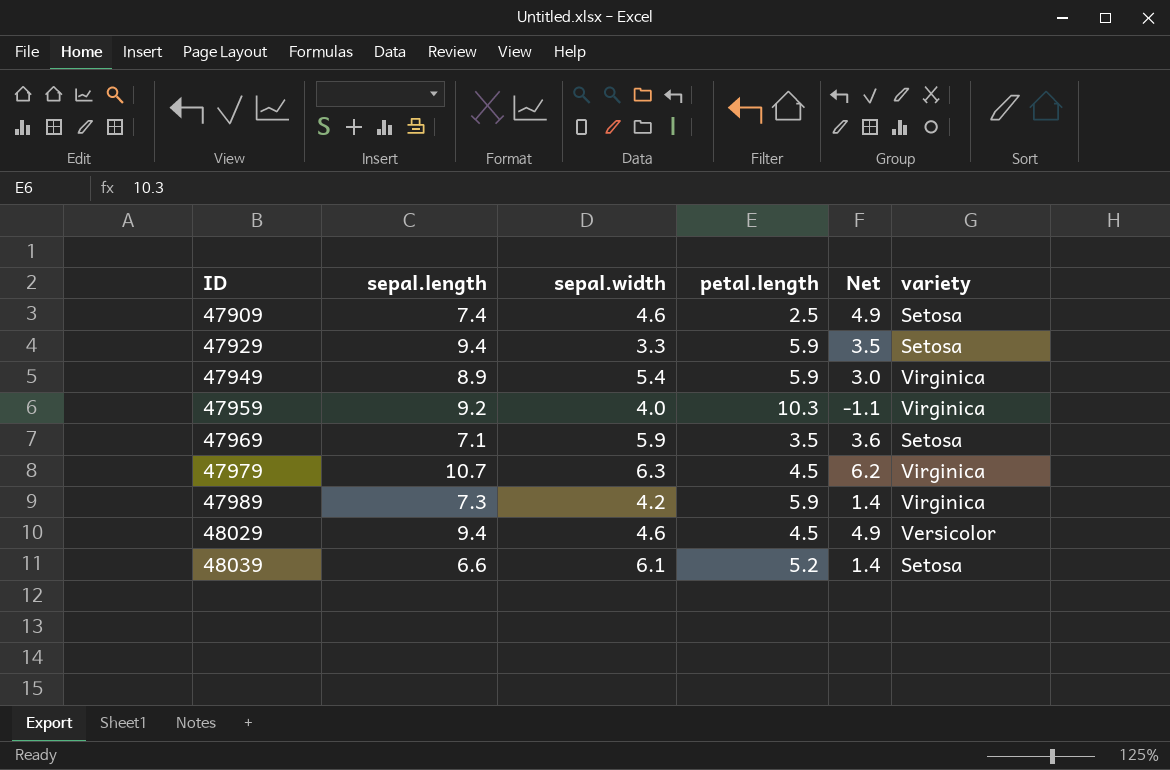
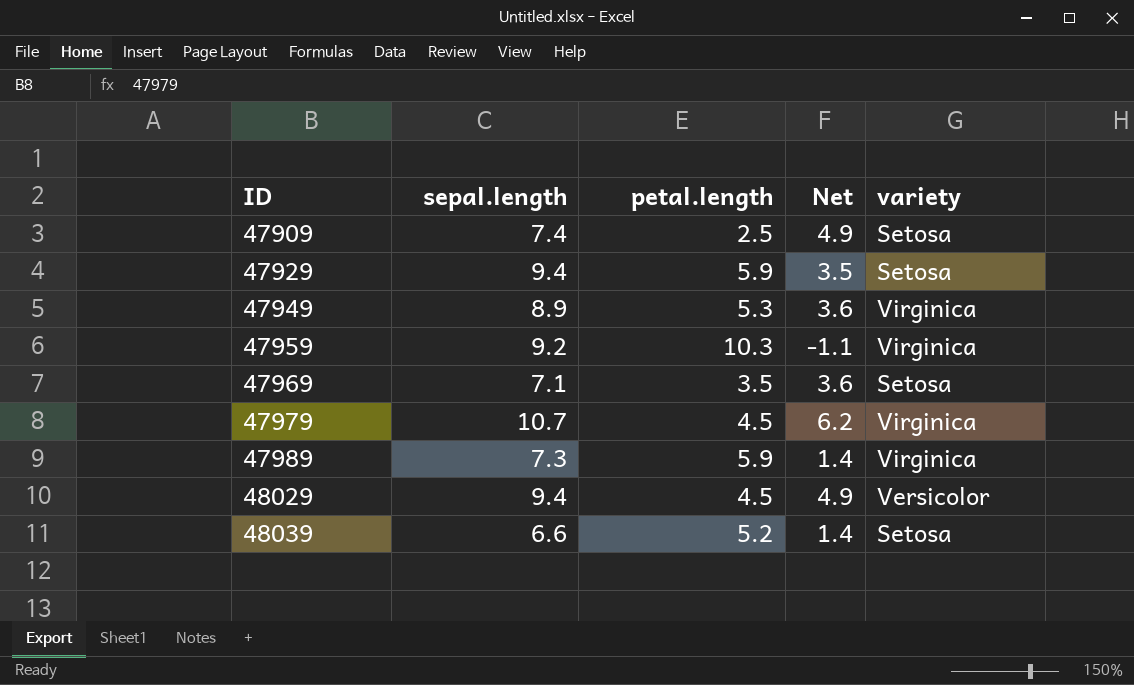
column sepal.width | position: 3 -> none
47949 | petal.length: 5.9 -> 5.3
47949 | Net: 3.0 -> 3.6

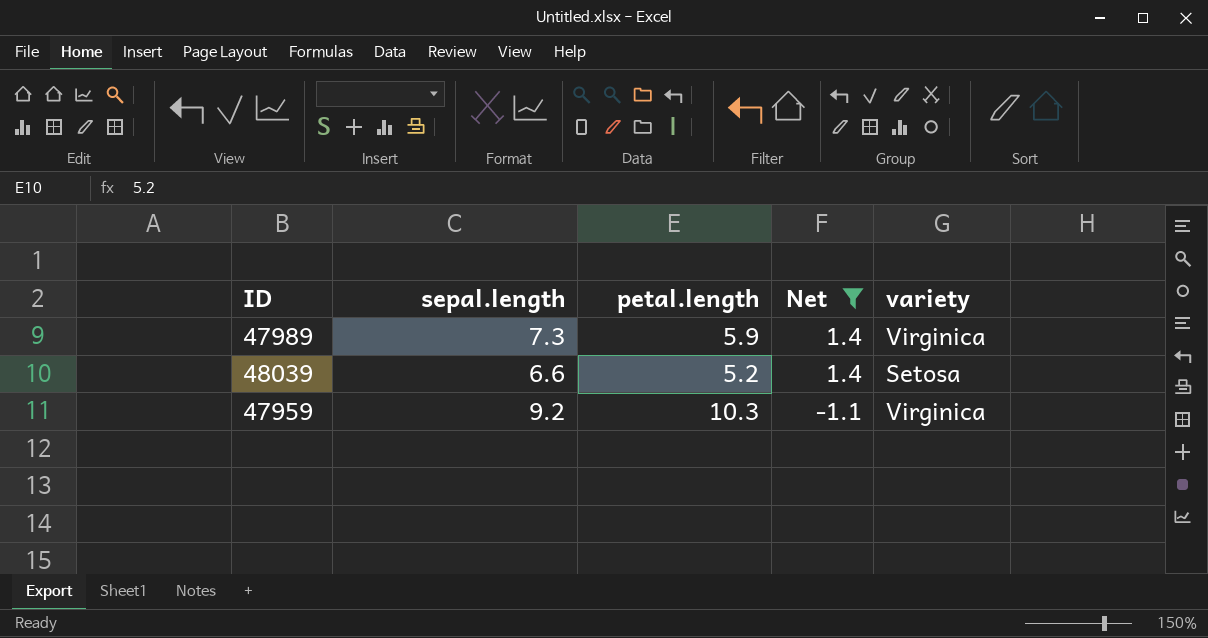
filter: none -> Net <= 1.4
row order: ID ascending -> Net descending

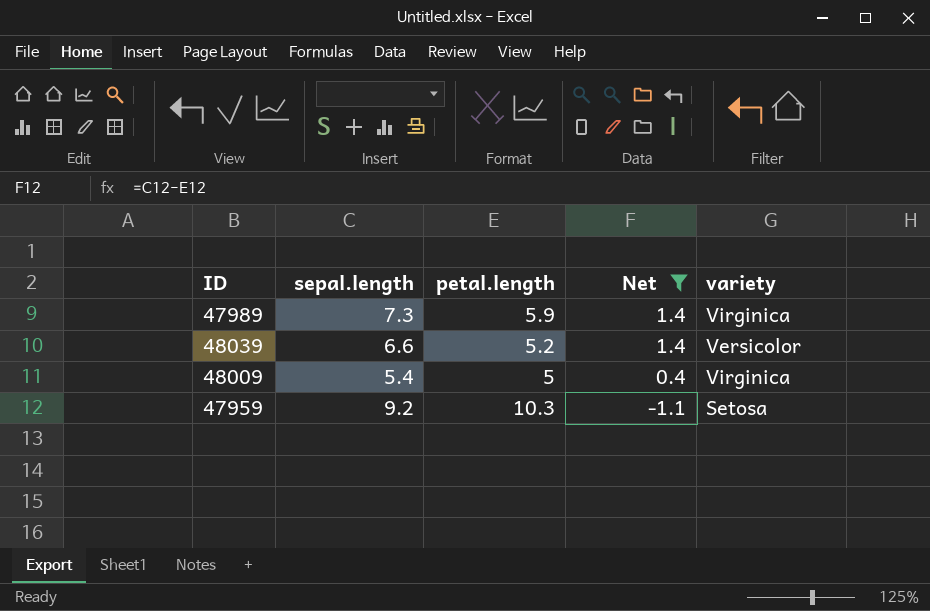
48039 | variety: Setosa -> Versicolor
row 48009: none -> 5.4 | 5 | 0.4 | Virginica
47959 | variety: Virginica -> Setosa

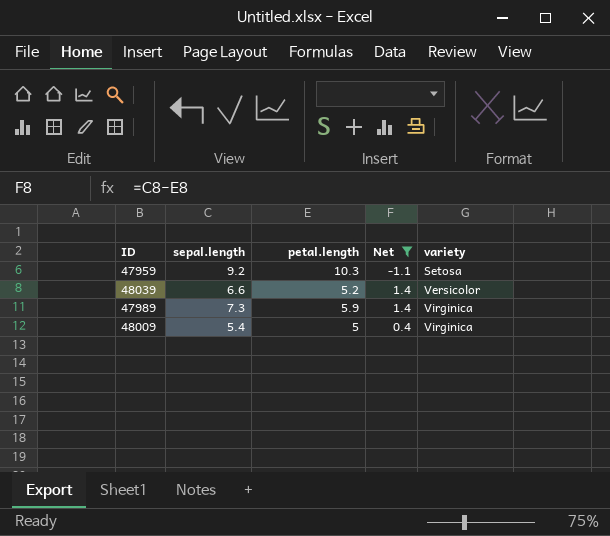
row order: Net descending -> variety ascending

